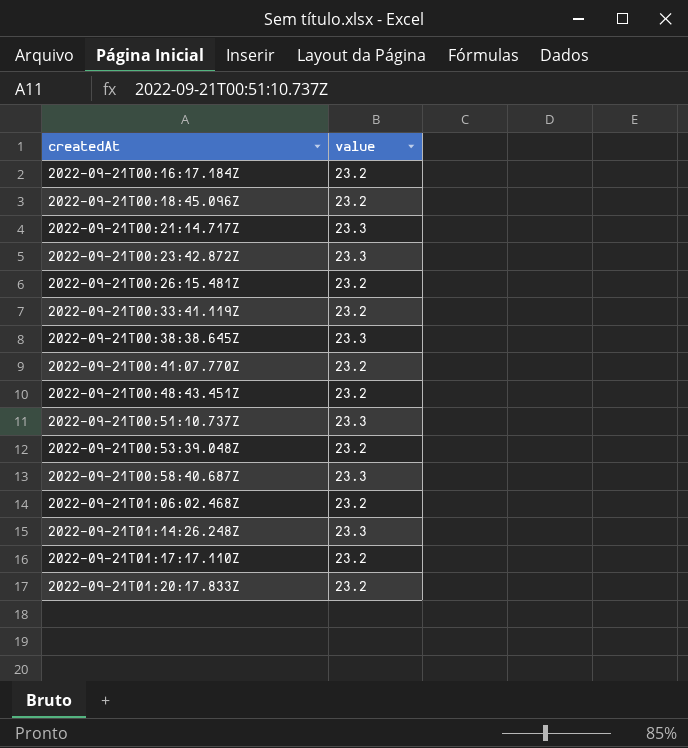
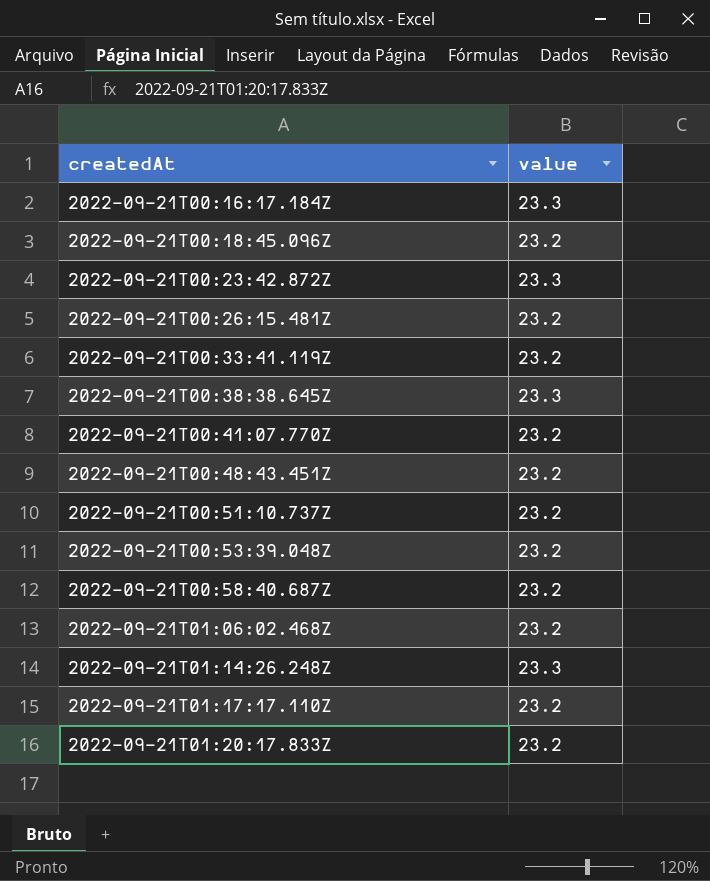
row 2022-09-21T00:21:14.717Z: 23.3 -> none
2022-09-21T00:16:17.184Z | value: 23.2 -> 23.3
2022-09-21T00:51:10.737Z | value: 23.3 -> 23.2
2022-09-21T00:58:40.687Z | value: 23.3 -> 23.2

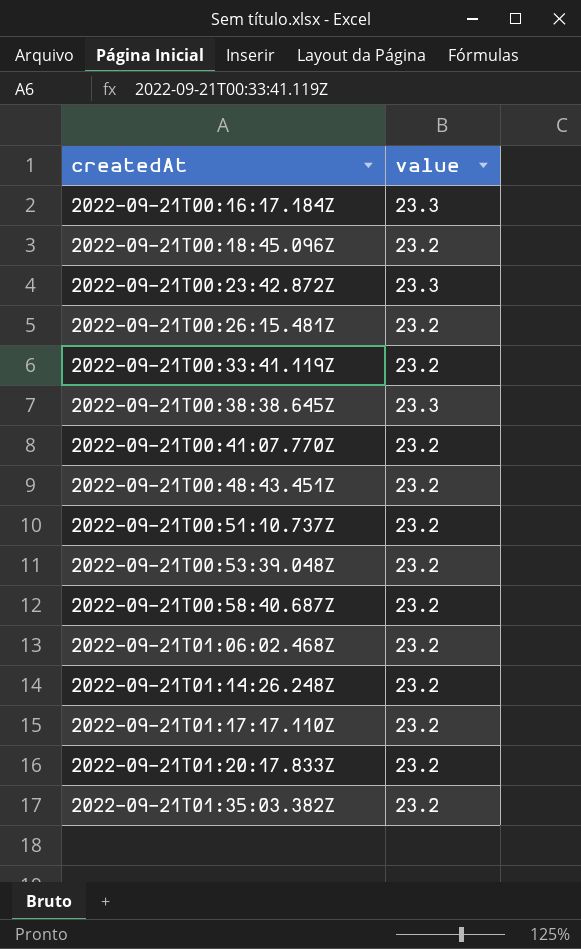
2022-09-21T01:14:26.248Z | value: 23.3 -> 23.2
row 2022-09-21T01:35:03.382Z: none -> 23.2

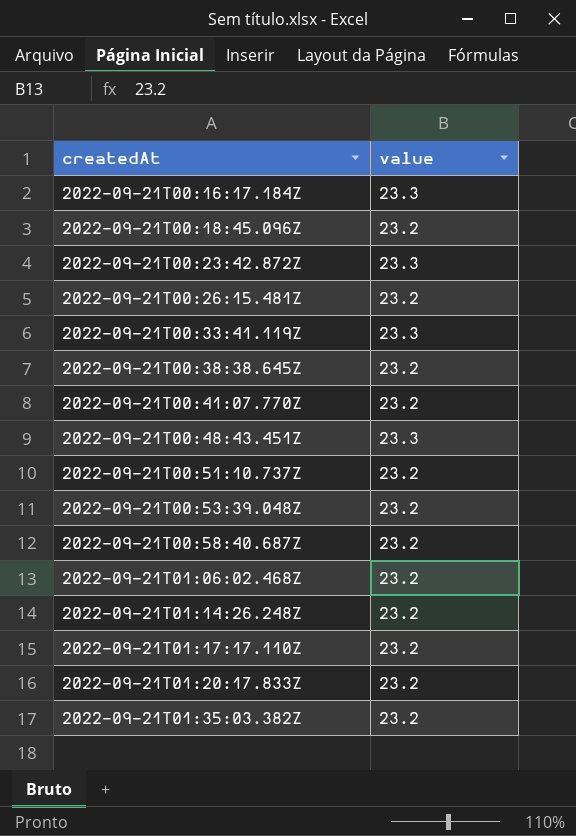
2022-09-21T00:33:41.119Z | value: 23.2 -> 23.3
2022-09-21T00:38:38.645Z | value: 23.3 -> 23.2
2022-09-21T00:48:43.451Z | value: 23.2 -> 23.3

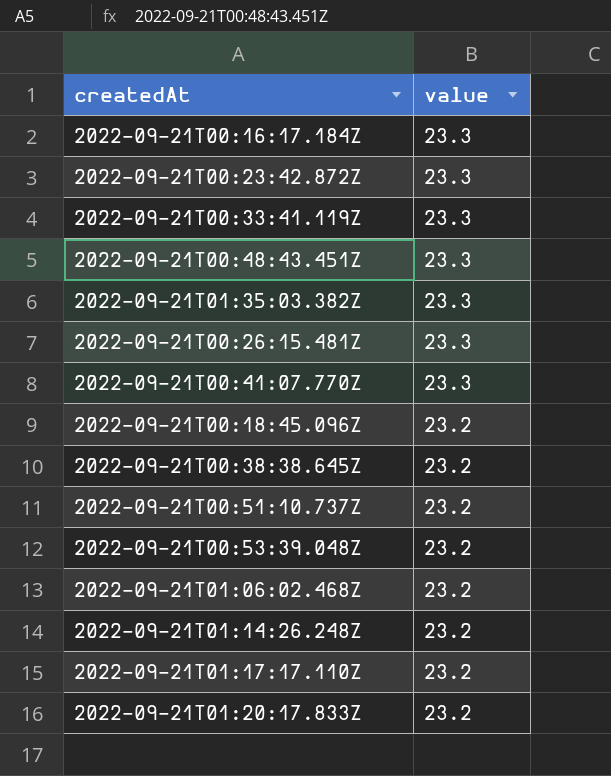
row order: createdAt ascending -> value descending
row 2022-09-21T00:58:40.687Z: 23.2 -> none
2022-09-21T01:35:03.382Z | value: 23.2 -> 23.3
2022-09-21T00:26:15.481Z | value: 23.2 -> 23.3
2022-09-21T00:41:07.770Z | value: 23.2 -> 23.3

